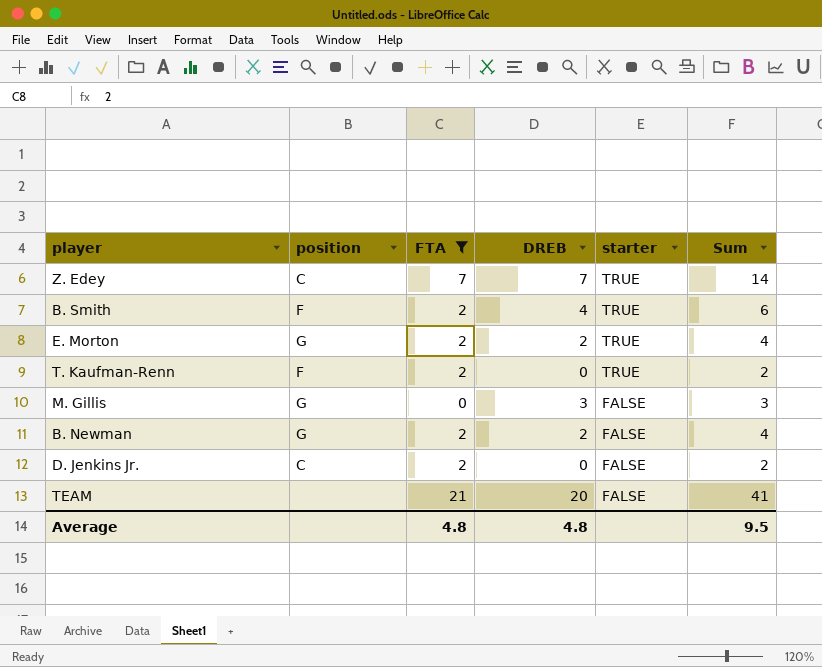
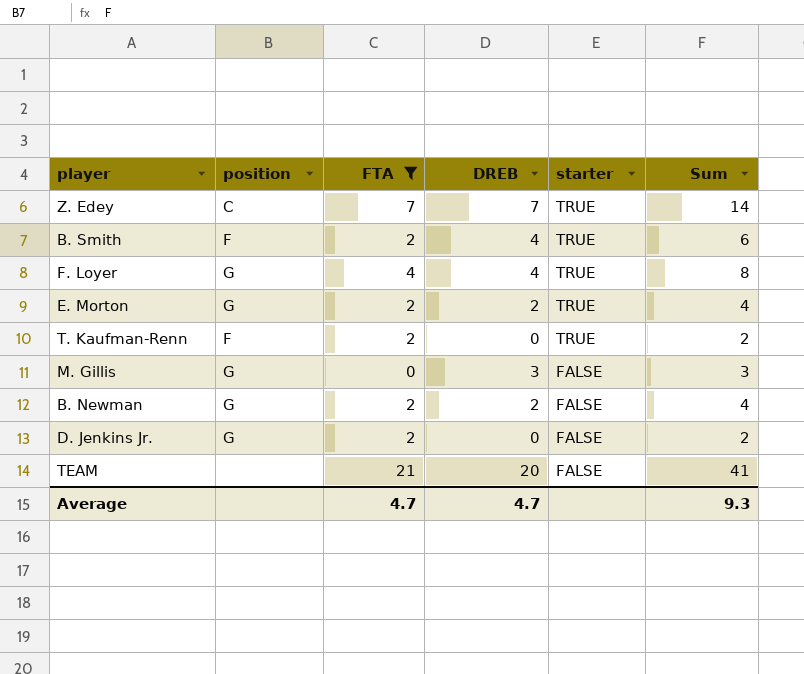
row F. Loyer: none -> G | 4 | 4 | TRUE | 8
D. Jenkins Jr. | position: C -> G
Average | FTA: 4.8 -> 4.7
Average | DREB: 4.8 -> 4.7
Average | Sum: 9.5 -> 9.3

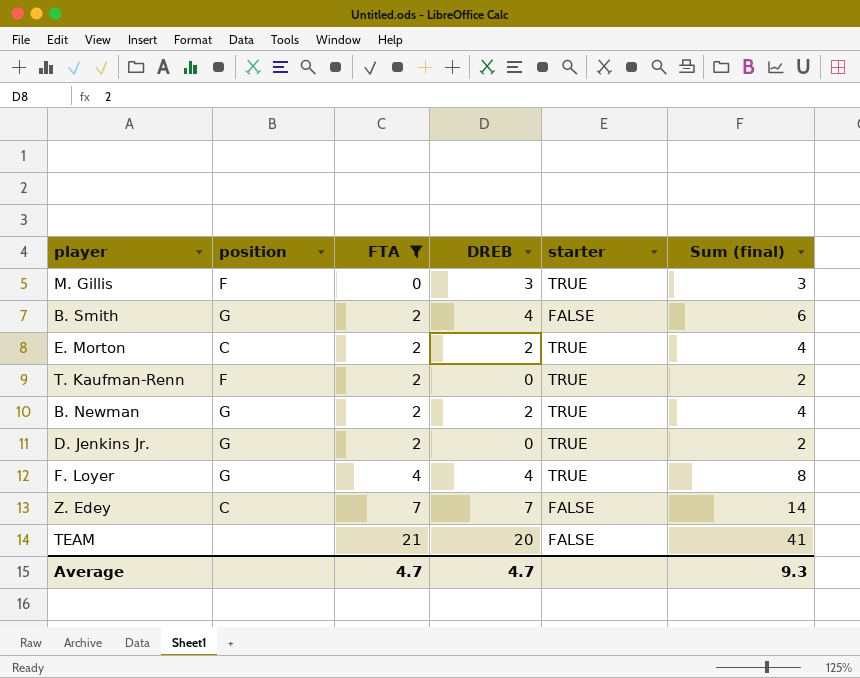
row order: starter descending -> FTA ascending
column name: Sum -> Sum (final)
M. Gillis | position: G -> F
M. Gillis | starter: FALSE -> TRUE
B. Smith | position: F -> G
B. Smith | starter: TRUE -> FALSE
E. Morton | position: G -> C
B. Newman | starter: FALSE -> TRUE
D. Jenkins Jr. | starter: FALSE -> TRUE
Z. Edey | starter: TRUE -> FALSE

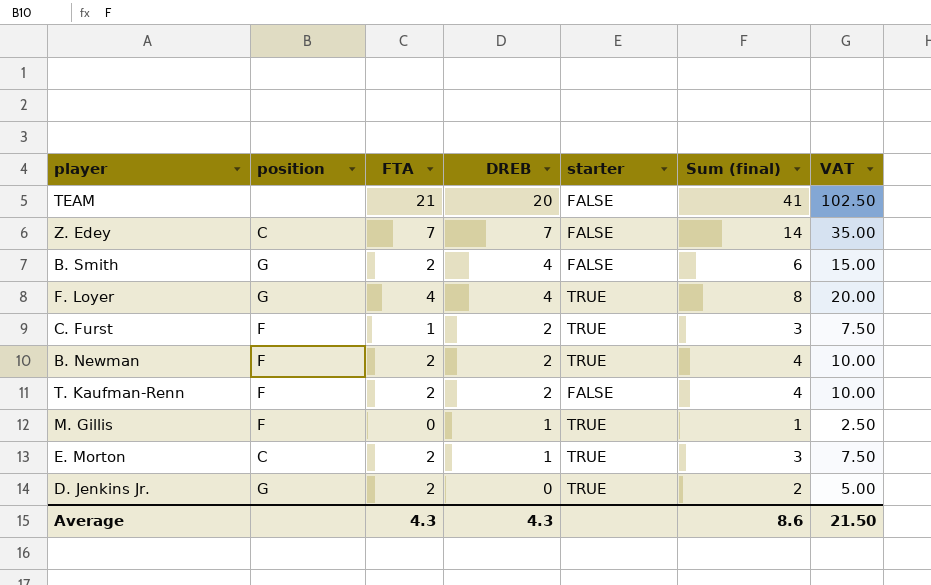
filter: FTA != 1 -> none
row order: FTA ascending -> DREB descending
column VAT | formula: none -> [Sum (final)] * 2.5
B. Newman | position: G -> F
T. Kaufman-Renn | DREB: 0 -> 2
T. Kaufman-Renn | starter: TRUE -> FALSE
T. Kaufman-Renn | Sum (final): 2 -> 4
M. Gillis | DREB: 3 -> 1
M. Gillis | Sum (final): 3 -> 1
E. Morton | DREB: 2 -> 1
E. Morton | Sum (final): 4 -> 3
Average | FTA: 4.7 -> 4.3
Average | DREB: 4.7 -> 4.3
Average | Sum (final): 9.3 -> 8.6

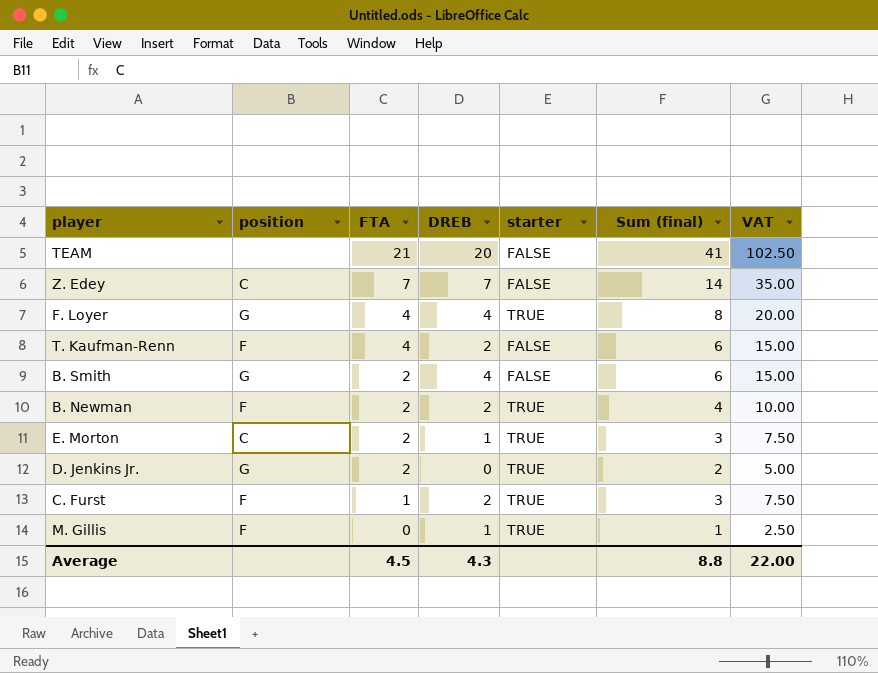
row order: DREB descending -> FTA descending
T. Kaufman-Renn | FTA: 2 -> 4
T. Kaufman-Renn | Sum (final): 4 -> 6
T. Kaufman-Renn | VAT: 10.00 -> 15.00
Average | FTA: 4.3 -> 4.5
Average | Sum (final): 8.6 -> 8.8
Average | VAT: 21.50 -> 22.00

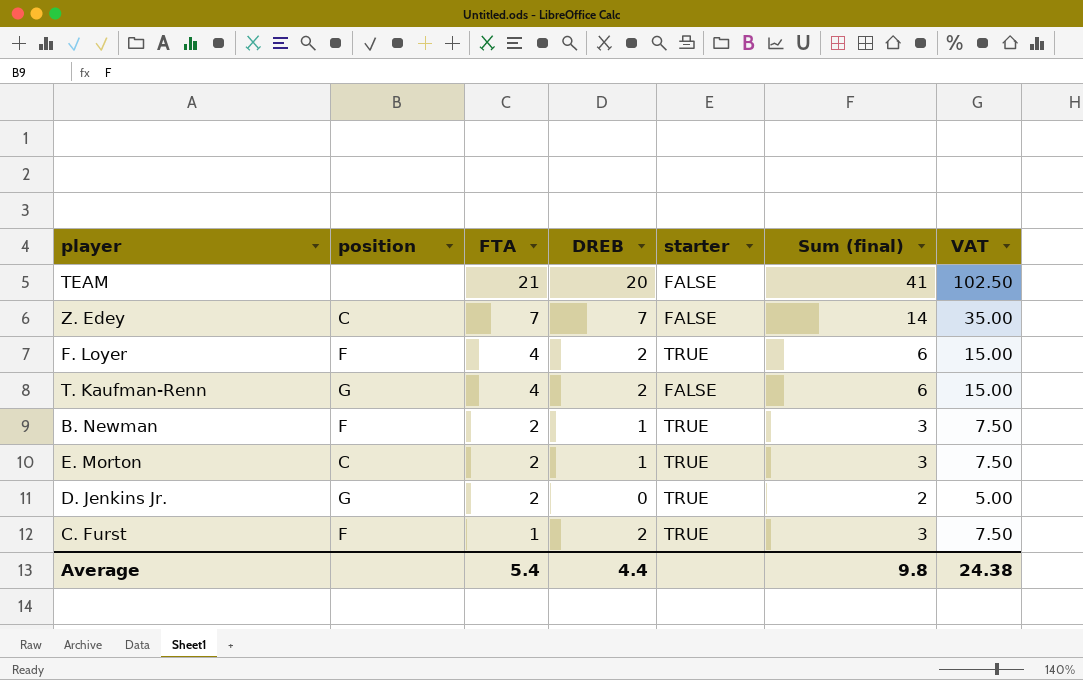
row B. Smith: G | 2 | 4 | FALSE | 6 | 15.00 -> none
row M. Gillis: F | 0 | 1 | TRUE | 1 | 2.50 -> none
F. Loyer | position: G -> F
F. Loyer | DREB: 4 -> 2
F. Loyer | Sum (final): 8 -> 6
F. Loyer | VAT: 20.00 -> 15.00
T. Kaufman-Renn | position: F -> G
B. Newman | DREB: 2 -> 1
B. Newman | Sum (final): 4 -> 3
B. Newman | VAT: 10.00 -> 7.50
Average | FTA: 4.5 -> 5.4
Average | DREB: 4.3 -> 4.4
Average | Sum (final): 8.8 -> 9.8
Average | VAT: 22.00 -> 24.38

